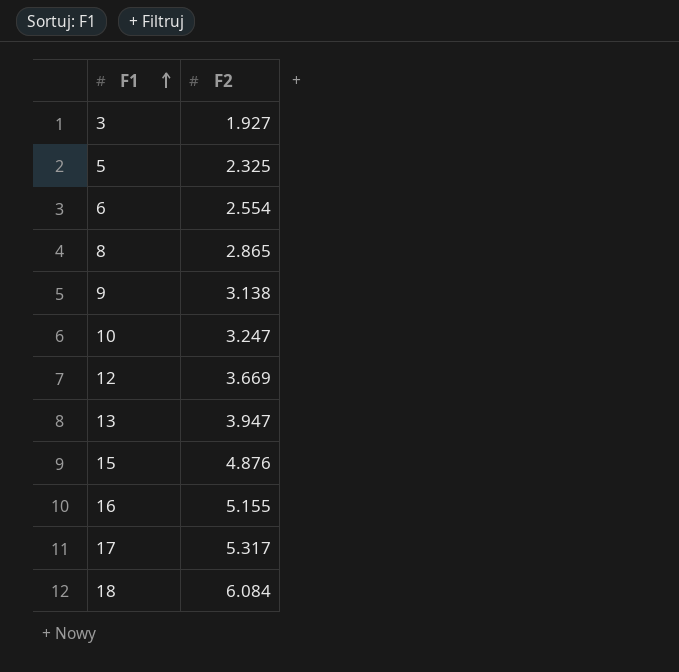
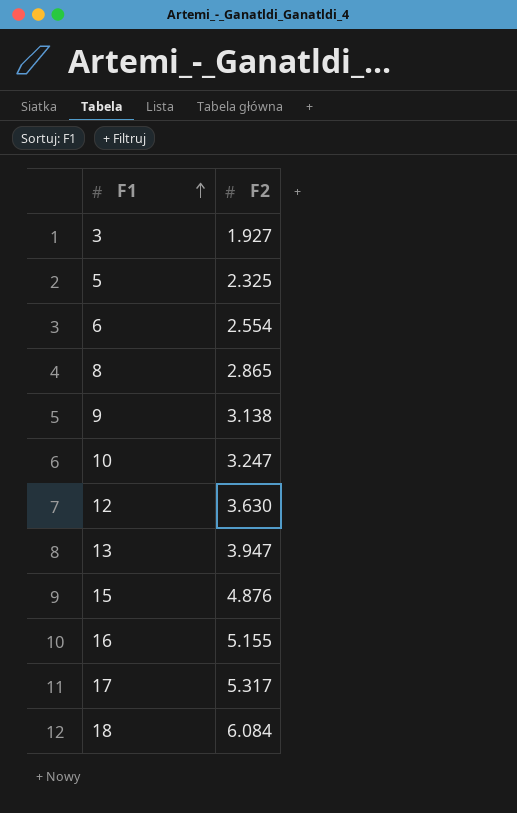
12 | F2: 3.669 -> 3.630

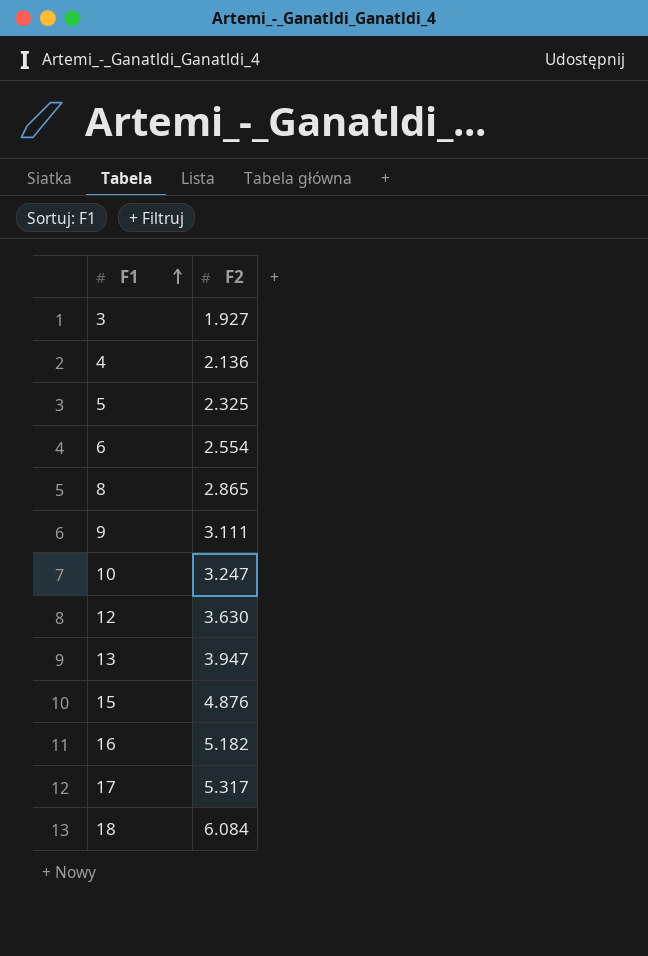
row 4: none -> 2.136
9 | F2: 3.138 -> 3.111
16 | F2: 5.155 -> 5.182

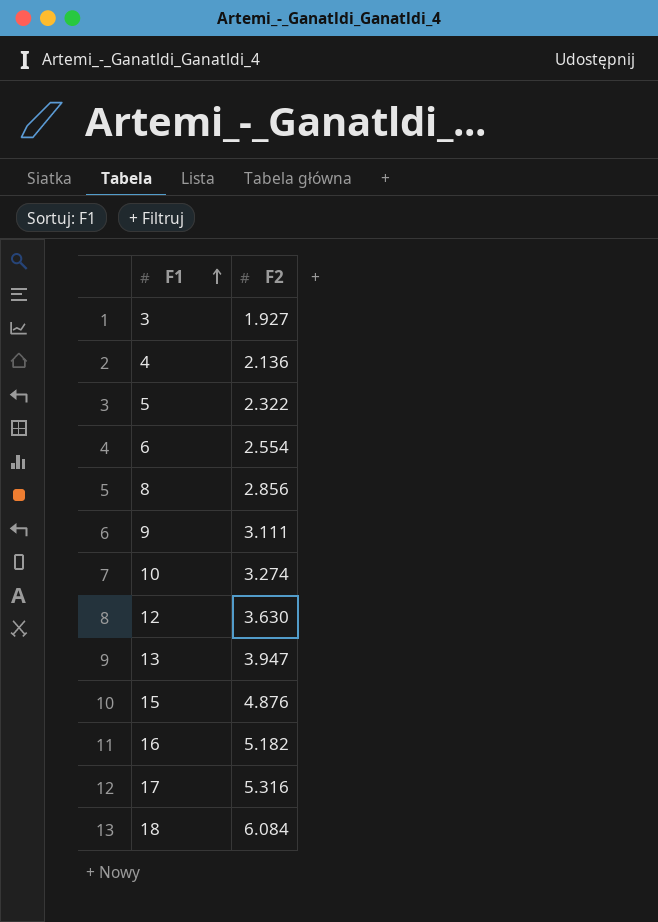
5 | F2: 2.325 -> 2.322
8 | F2: 2.865 -> 2.856
10 | F2: 3.247 -> 3.274
17 | F2: 5.317 -> 5.316

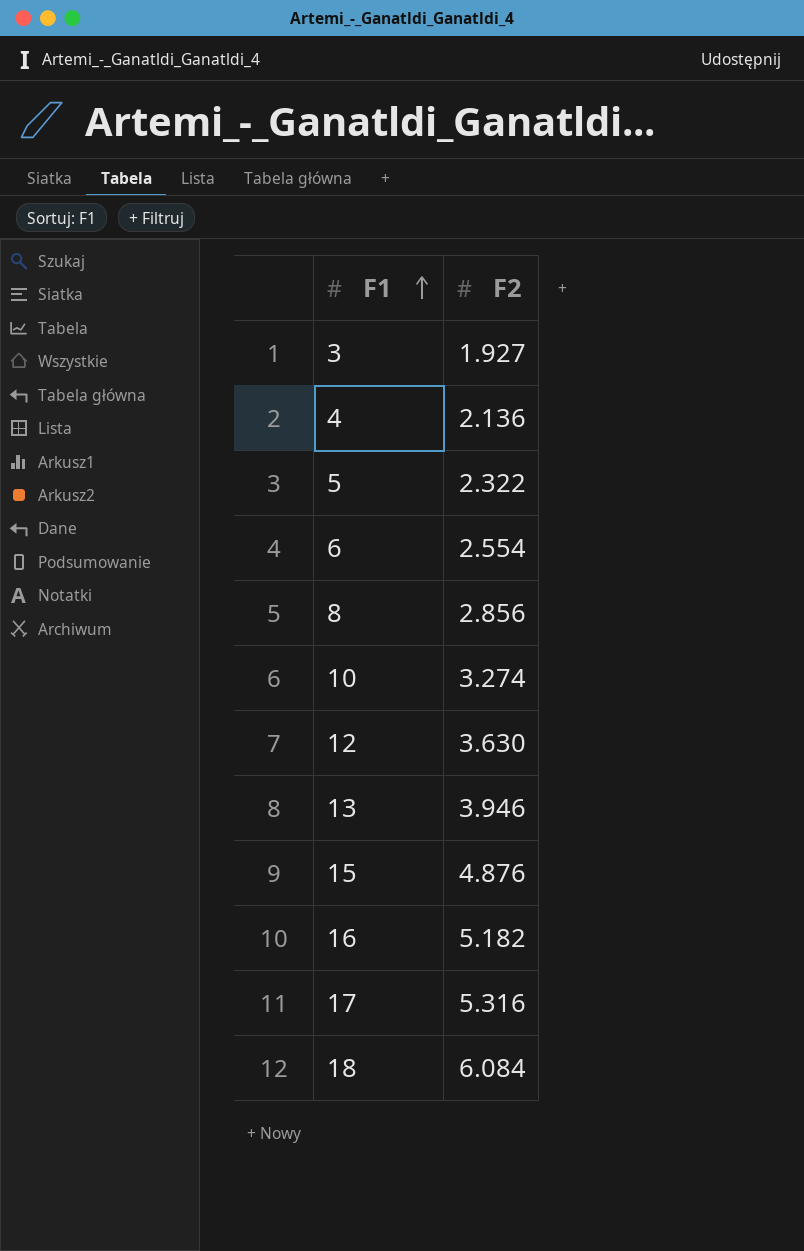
row 9: 3.111 -> none
13 | F2: 3.947 -> 3.946

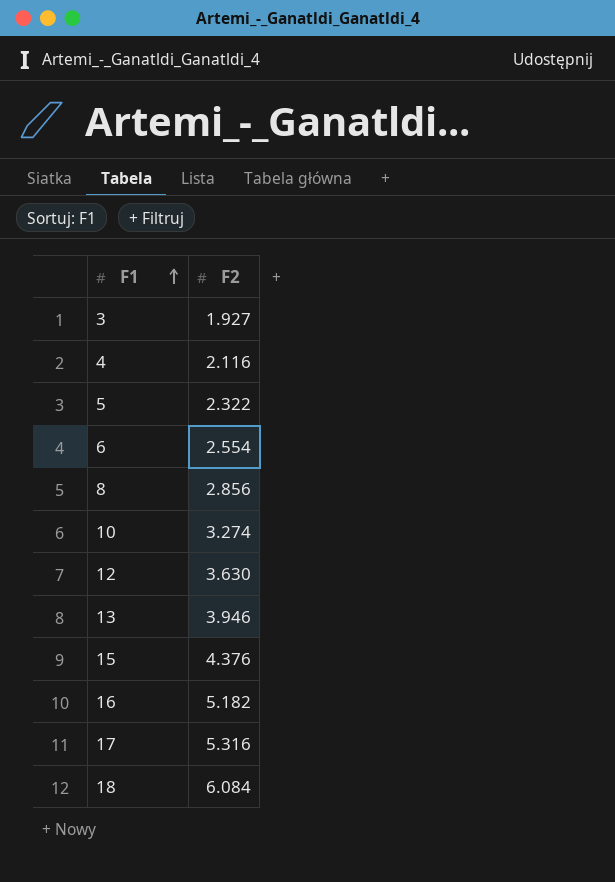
4 | F2: 2.136 -> 2.116
15 | F2: 4.876 -> 4.376

